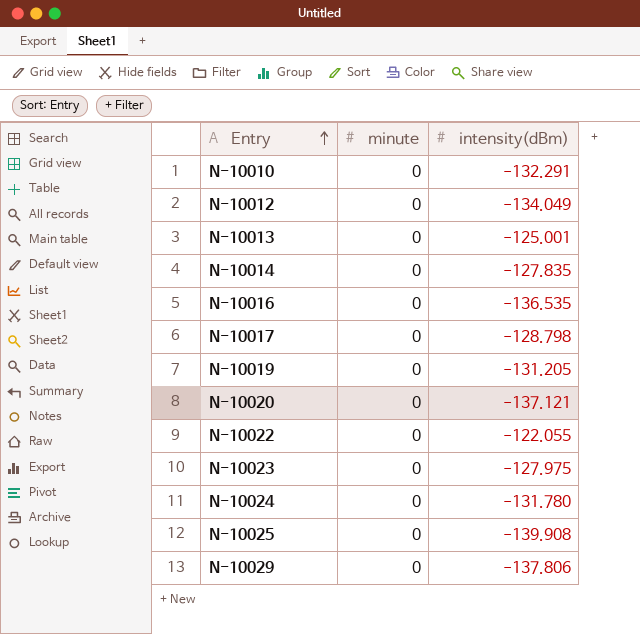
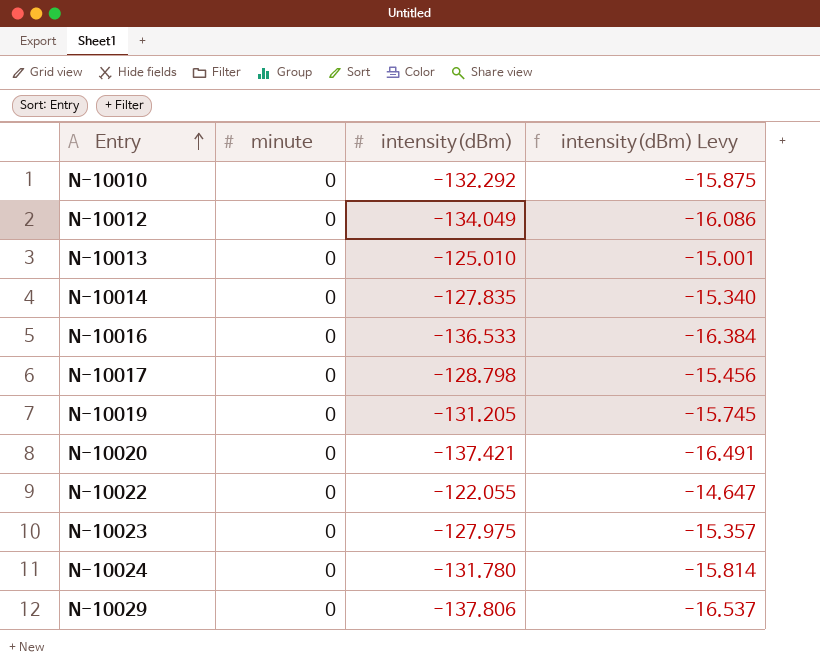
column intensity(dBm) Levy | formula: none -> [intensity(dBm)] * 0.12
row N-10025: 0 | -139.908 -> none
N-10010 | intensity(dBm): -132.291 -> -132.292
N-10013 | intensity(dBm): -125.001 -> -125.010
N-10016 | intensity(dBm): -136.535 -> -136.533
N-10020 | intensity(dBm): -137.121 -> -137.421

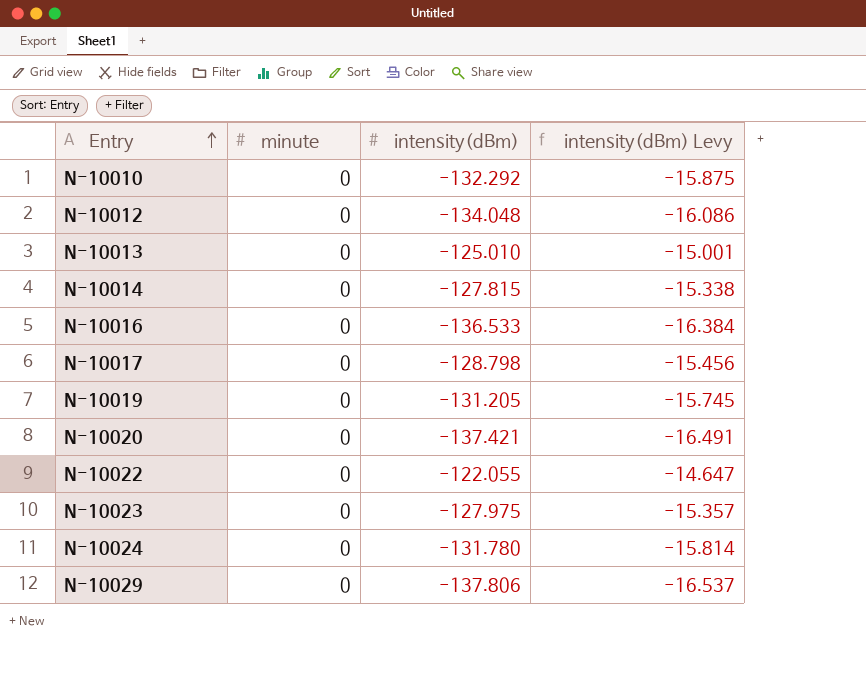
N-10012 | intensity(dBm): -134.049 -> -134.048
N-10014 | intensity(dBm): -127.835 -> -127.815
N-10014 | intensity(dBm) Levy: -15.340 -> -15.338

